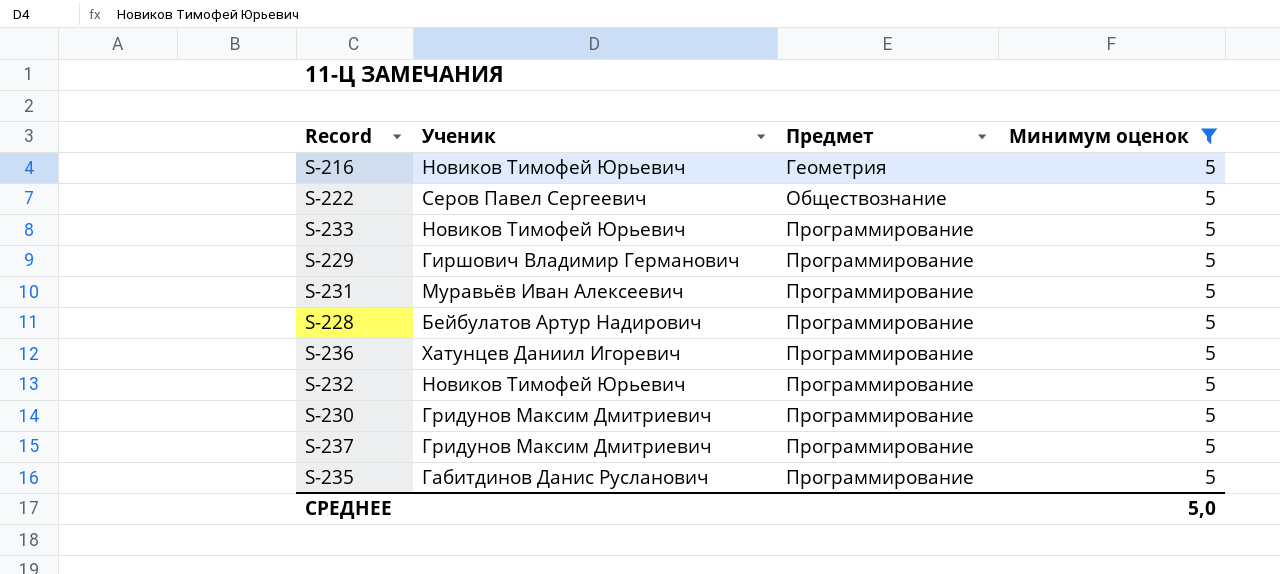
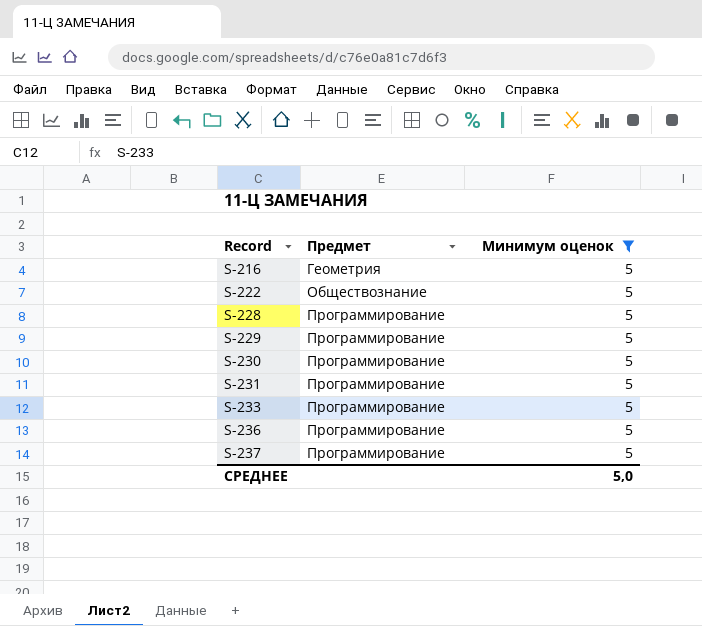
row order: Предмет ascending -> Record ascending
column Ученик | position: 2 -> none
row S-232: Новиков Тимофей Юрьевич | Программирование | 5 -> none
row S-235: Габитдинов Данис Русланович | Программирование | 5 -> none

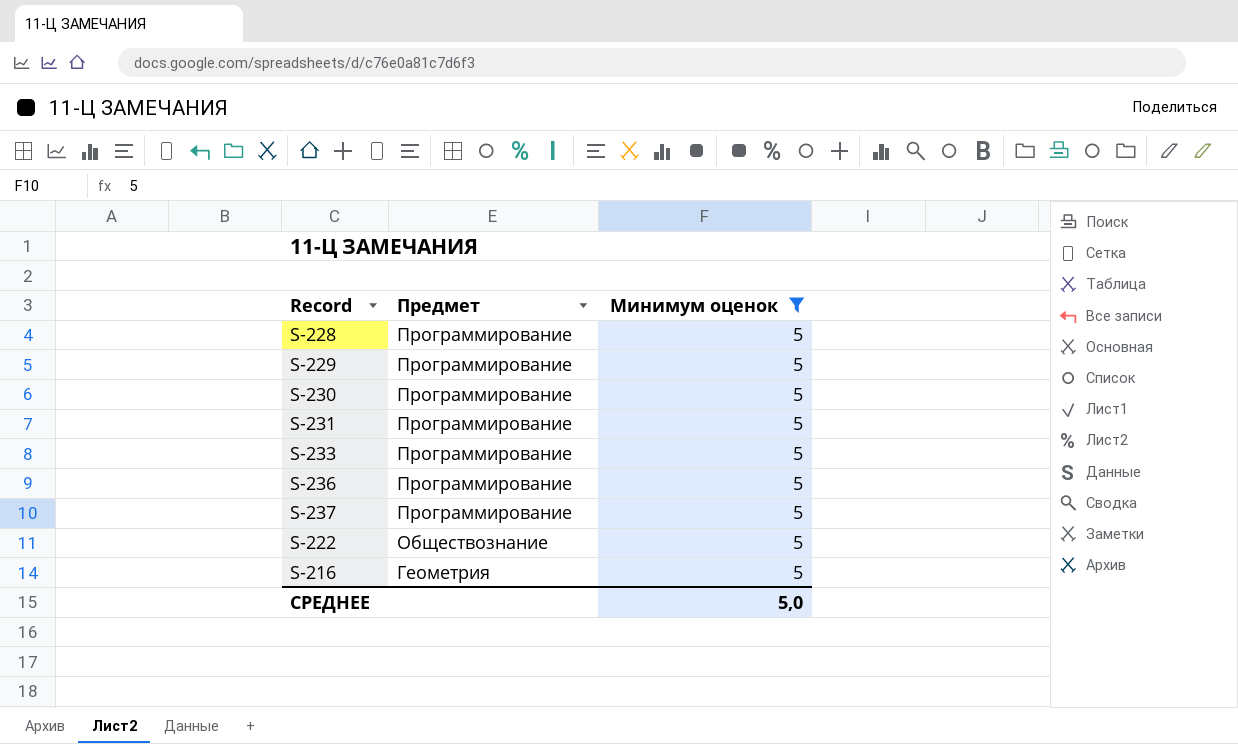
row order: Record ascending -> Предмет descending

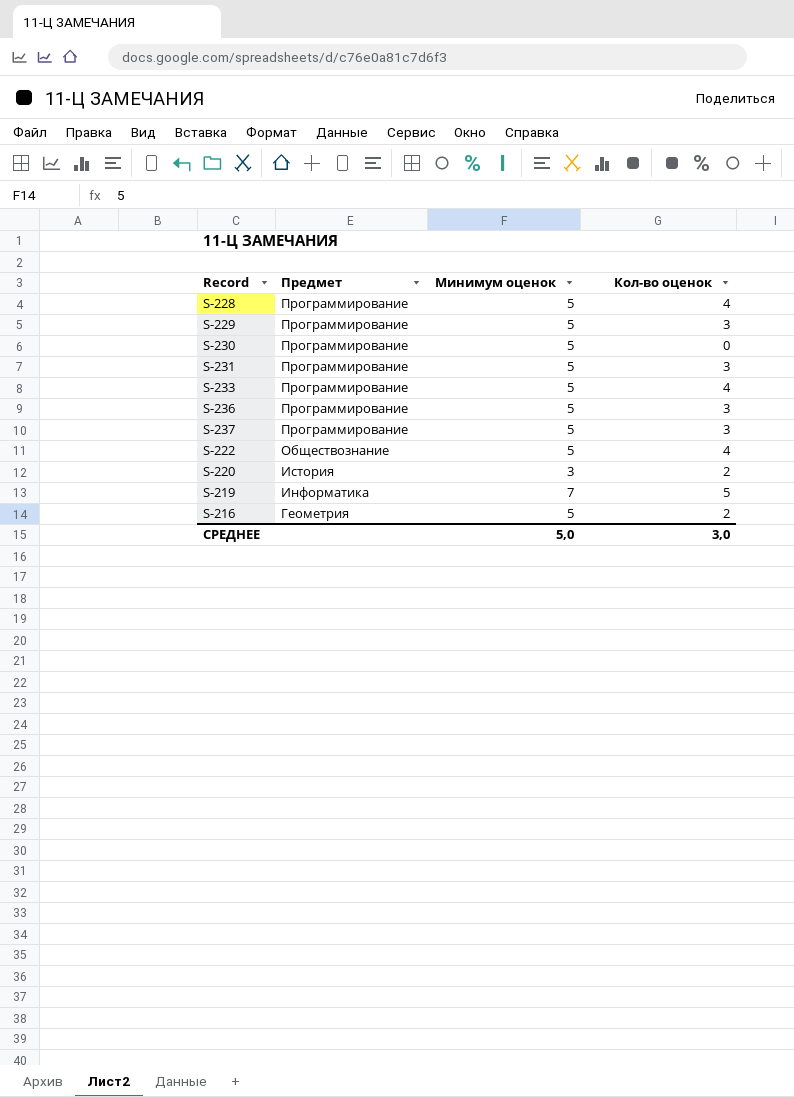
filter: Минимум оценок = 5 -> none
column Кол-во оценок | position: none -> 4

